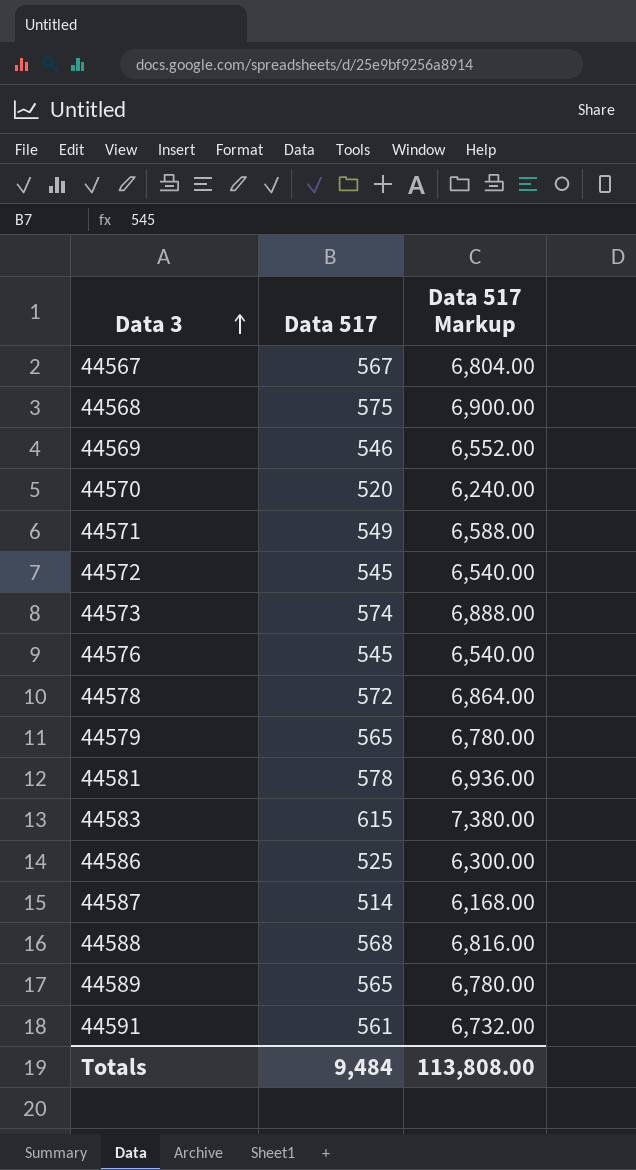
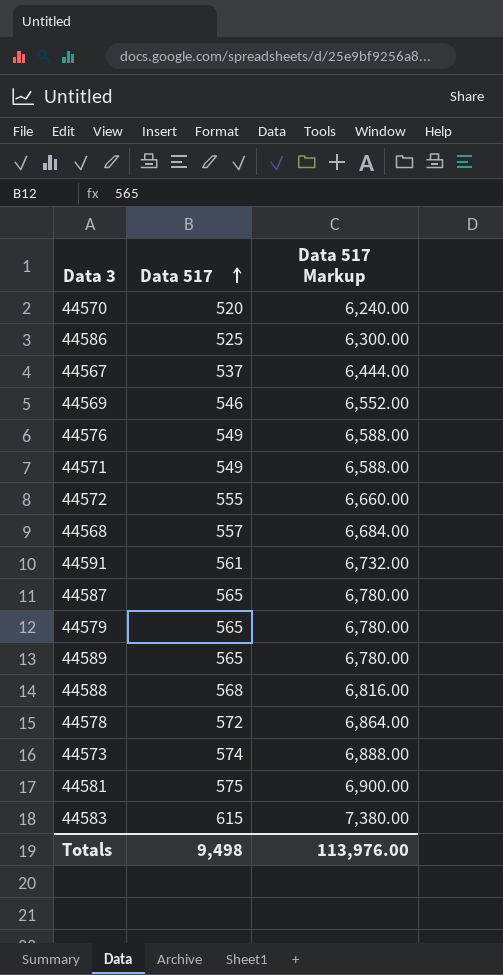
row order: Data 3 ascending -> Data 517 ascending
44567 | Data 517: 567 -> 537
44567 | Data 517 Markup: 6,804.00 -> 6,444.00
44576 | Data 517: 545 -> 549
44576 | Data 517 Markup: 6,540.00 -> 6,588.00
44572 | Data 517: 545 -> 555
44572 | Data 517 Markup: 6,540.00 -> 6,660.00
44568 | Data 517: 575 -> 557
44568 | Data 517 Markup: 6,900.00 -> 6,684.00
44587 | Data 517: 514 -> 565
44587 | Data 517 Markup: 6,168.00 -> 6,780.00
44581 | Data 517: 578 -> 575
44581 | Data 517 Markup: 6,936.00 -> 6,900.00
Totals | Data 517: 9,484 -> 9,498
Totals | Data 517 Markup: 113,808.00 -> 113,976.00

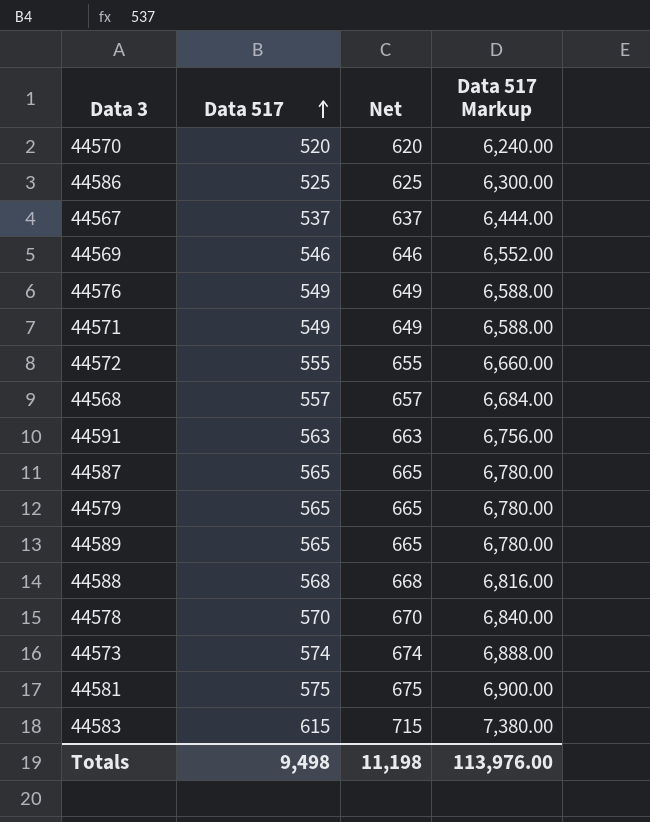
column Net | formula: none -> [Data 517] + 100
44591 | Data 517: 561 -> 563
44591 | Data 517 Markup: 6,732.00 -> 6,756.00
44578 | Data 517: 572 -> 570
44578 | Data 517 Markup: 6,864.00 -> 6,840.00

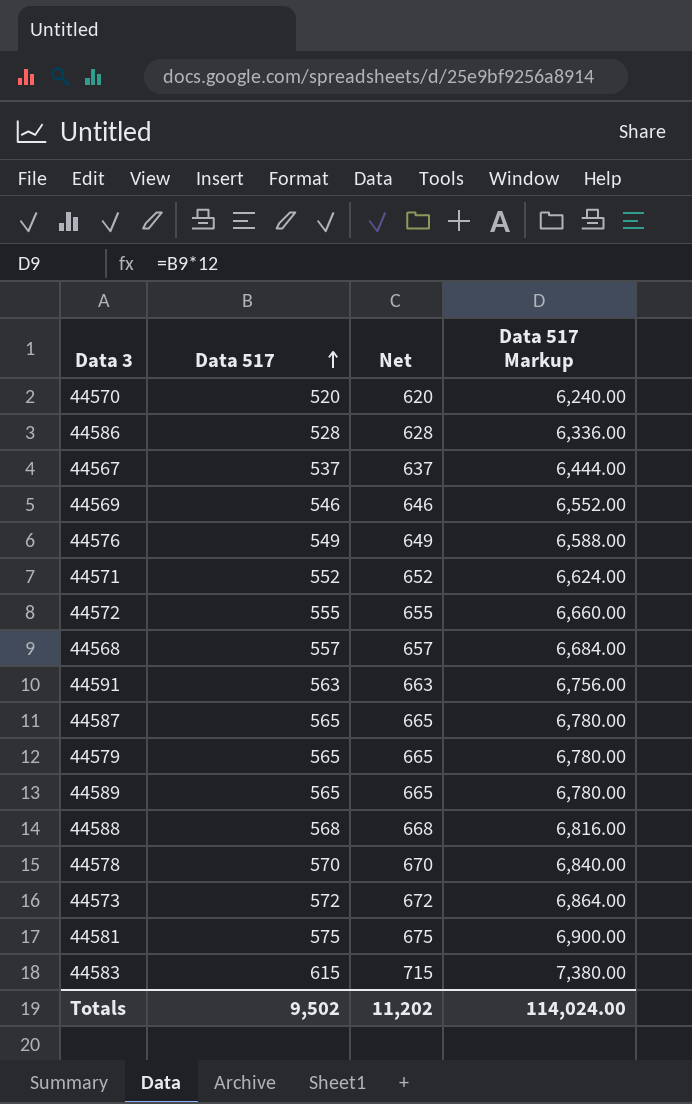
44586 | Data 517: 525 -> 528
44586 | Net: 625 -> 628
44586 | Data 517 Markup: 6,300.00 -> 6,336.00
44571 | Data 517: 549 -> 552
44571 | Net: 649 -> 652
44571 | Data 517 Markup: 6,588.00 -> 6,624.00
44573 | Data 517: 574 -> 572
44573 | Net: 674 -> 672
44573 | Data 517 Markup: 6,888.00 -> 6,864.00
Totals | Data 517: 9,498 -> 9,502
Totals | Net: 11,198 -> 11,202
Totals | Data 517 Markup: 113,976.00 -> 114,024.00

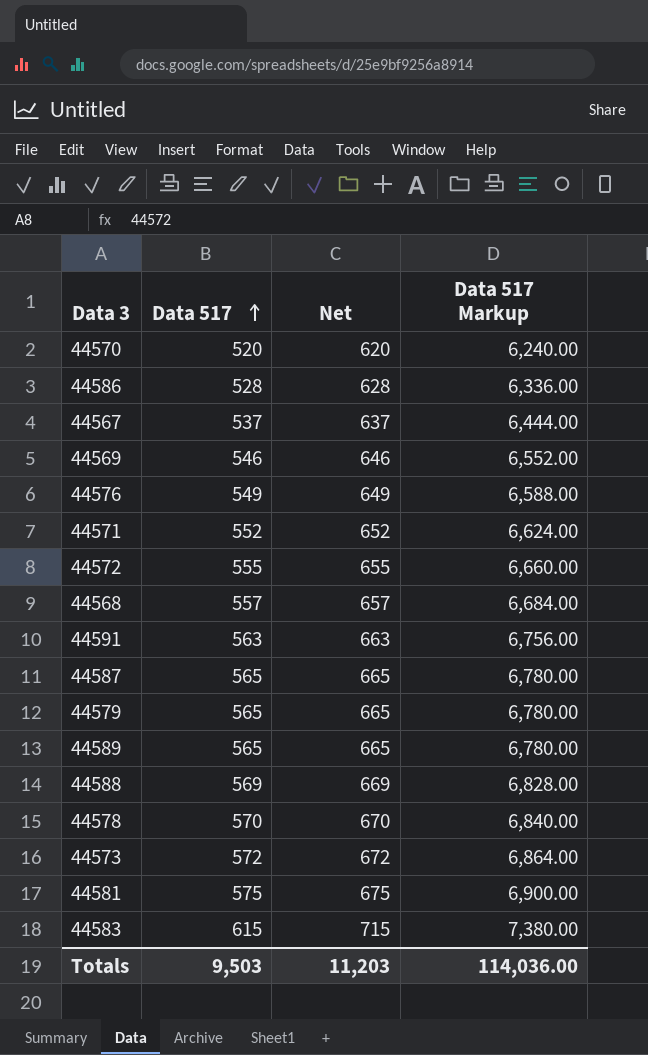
44588 | Data 517: 568 -> 569
44588 | Net: 668 -> 669
44588 | Data 517 Markup: 6,816.00 -> 6,828.00
Totals | Data 517: 9,502 -> 9,503
Totals | Net: 11,202 -> 11,203
Totals | Data 517 Markup: 114,024.00 -> 114,036.00

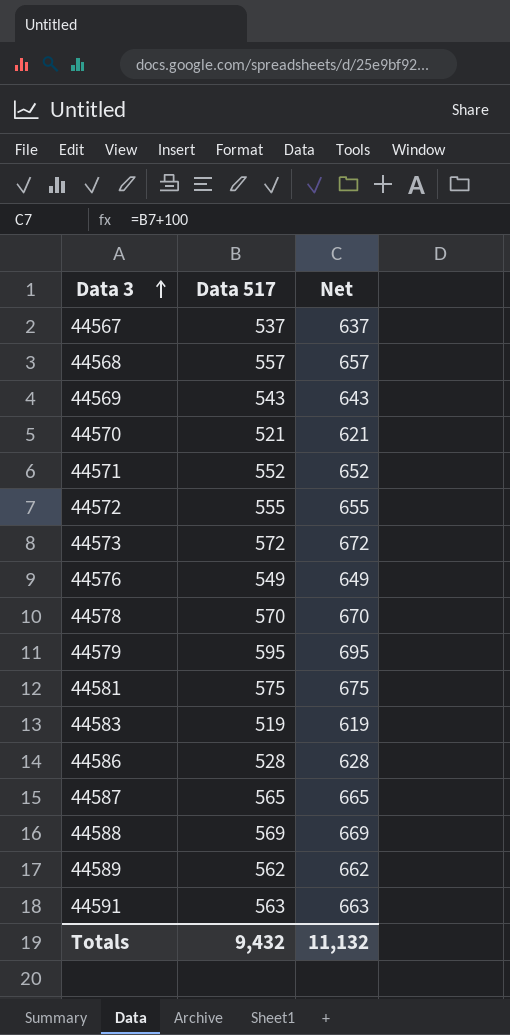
row order: Data 517 ascending -> Data 3 ascending
column Data 517 Markup | formula: [Data 517] * 12 -> none
44569 | Data 517: 546 -> 543
44569 | Net: 646 -> 643
44570 | Data 517: 520 -> 521
44570 | Net: 620 -> 621
44579 | Data 517: 565 -> 595
44579 | Net: 665 -> 695
44583 | Data 517: 615 -> 519
44583 | Net: 715 -> 619
44589 | Data 517: 565 -> 562
44589 | Net: 665 -> 662
Totals | Data 517: 9,503 -> 9,432
Totals | Net: 11,203 -> 11,132

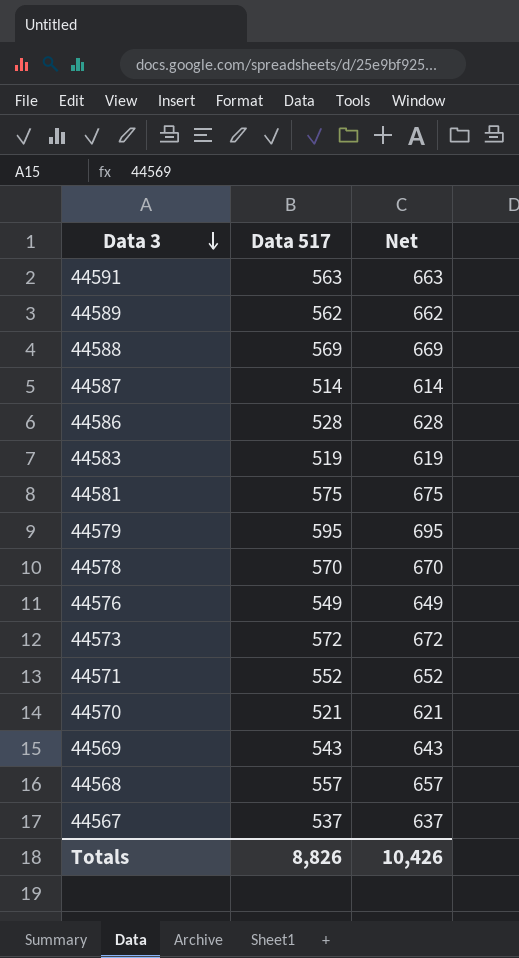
row order: Data 3 ascending -> Data 3 descending
row 44572: 555 | 655 -> none
44587 | Data 517: 565 -> 514
44587 | Net: 665 -> 614
Totals | Data 517: 9,432 -> 8,826
Totals | Net: 11,132 -> 10,426

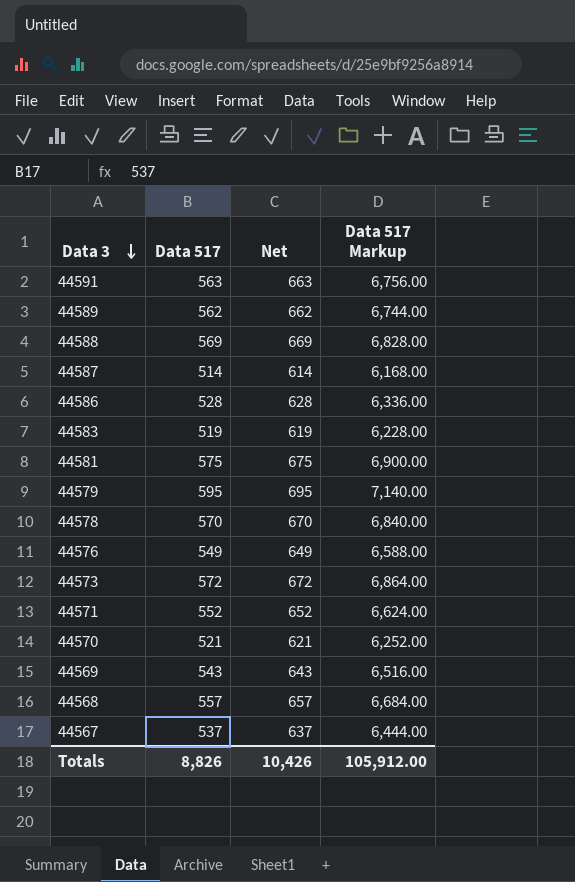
column Data 517 Markup | formula: none -> [Data 517] * 12

